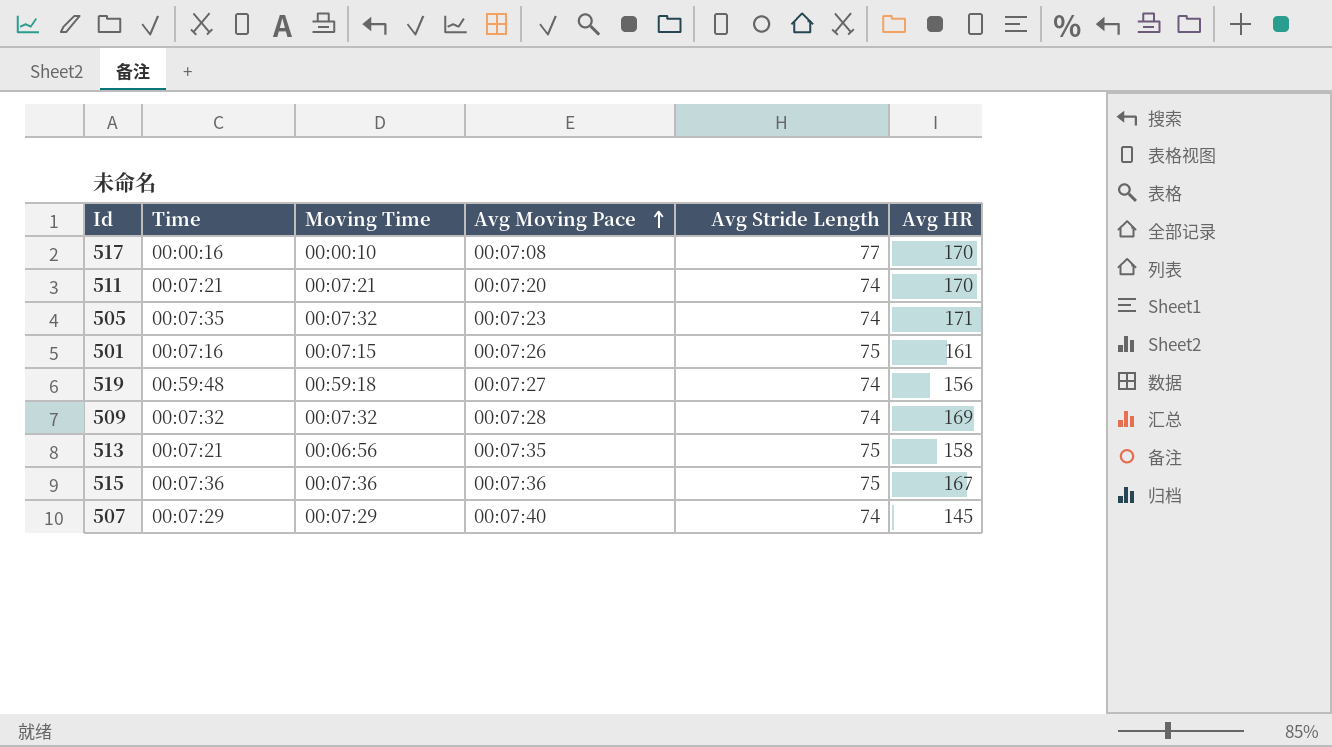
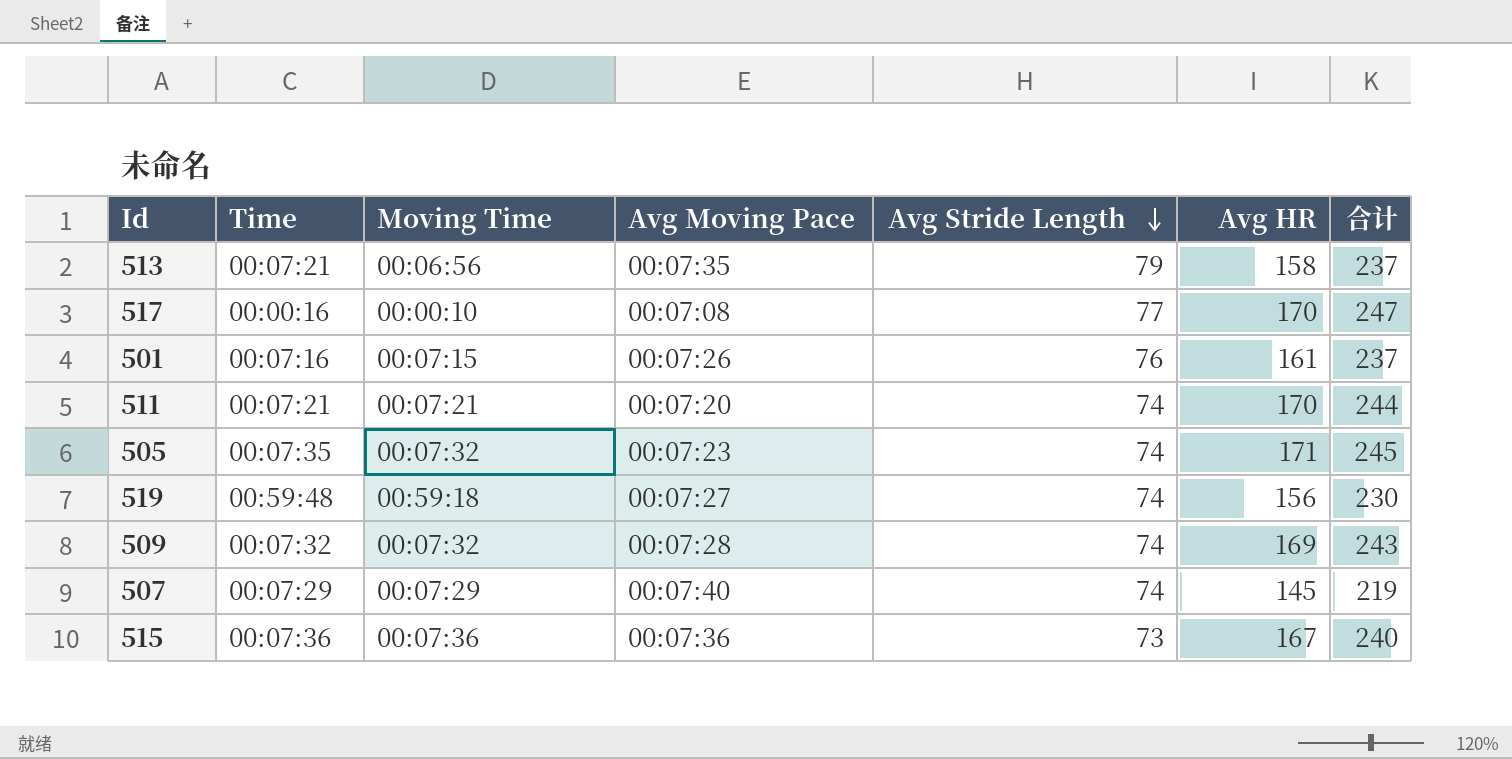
row order: Avg Moving Pace ascending -> Avg Stride Length descending
column 合计 | formula: none -> [Avg Stride Length] + [Avg HR]
513 | Avg Stride Length: 75 -> 79
501 | Avg Stride Length: 75 -> 76
515 | Avg Stride Length: 75 -> 73

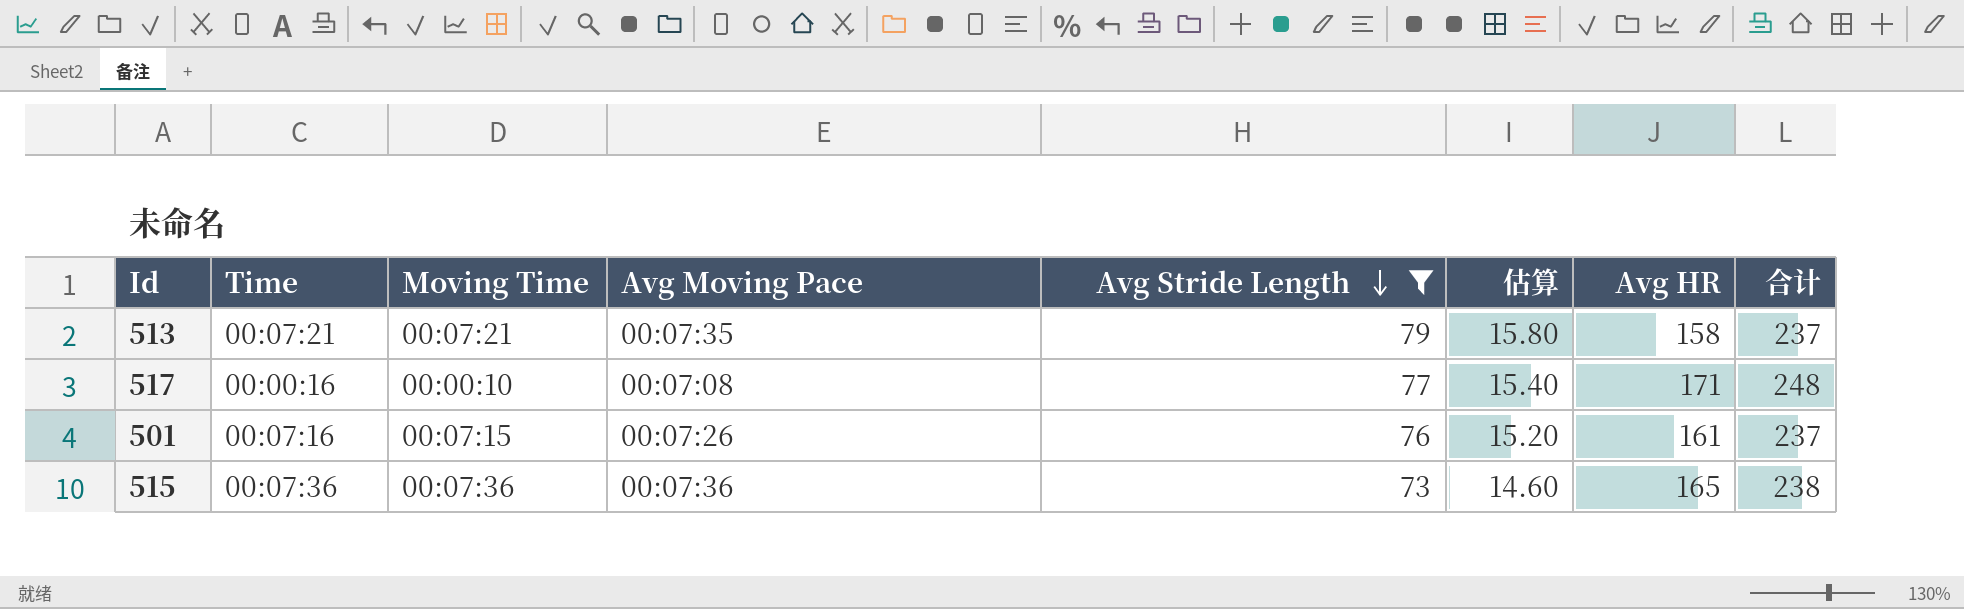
filter: none -> Avg Stride Length != 74
column 估算 | formula: none -> [Avg Stride Length] * 0.2
513 | Moving Time: 00:06:56 -> 00:07:21
517 | Avg HR: 170 -> 171
517 | 合计: 247 -> 248
515 | Avg HR: 167 -> 165
515 | 合计: 240 -> 238

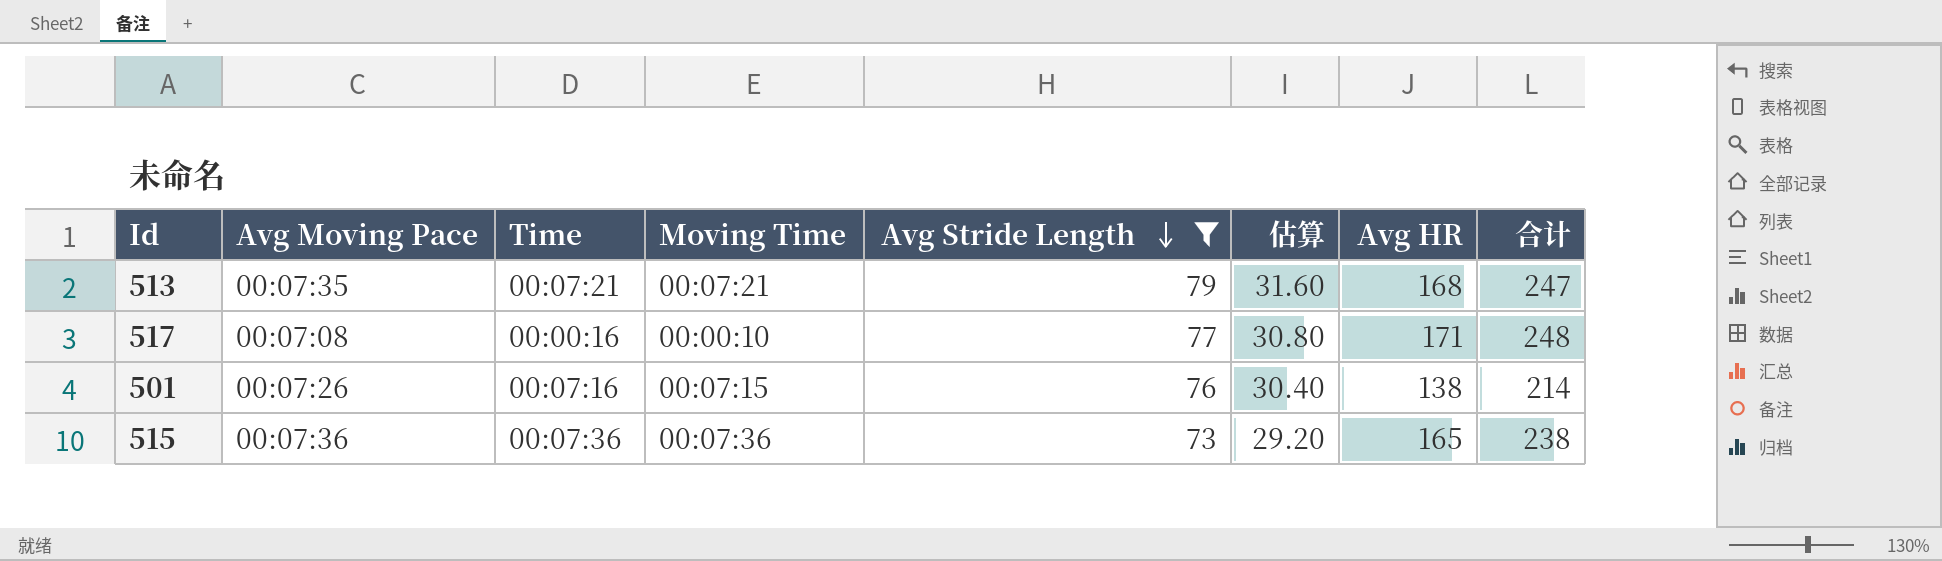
column Avg Moving Pace | position: 4 -> 2
column 估算 | formula: [Avg Stride Length] * 0.2 -> [Avg Stride Length] * 0.4
513 | Avg HR: 158 -> 168
513 | 合计: 237 -> 247
501 | Avg HR: 161 -> 138
501 | 合计: 237 -> 214

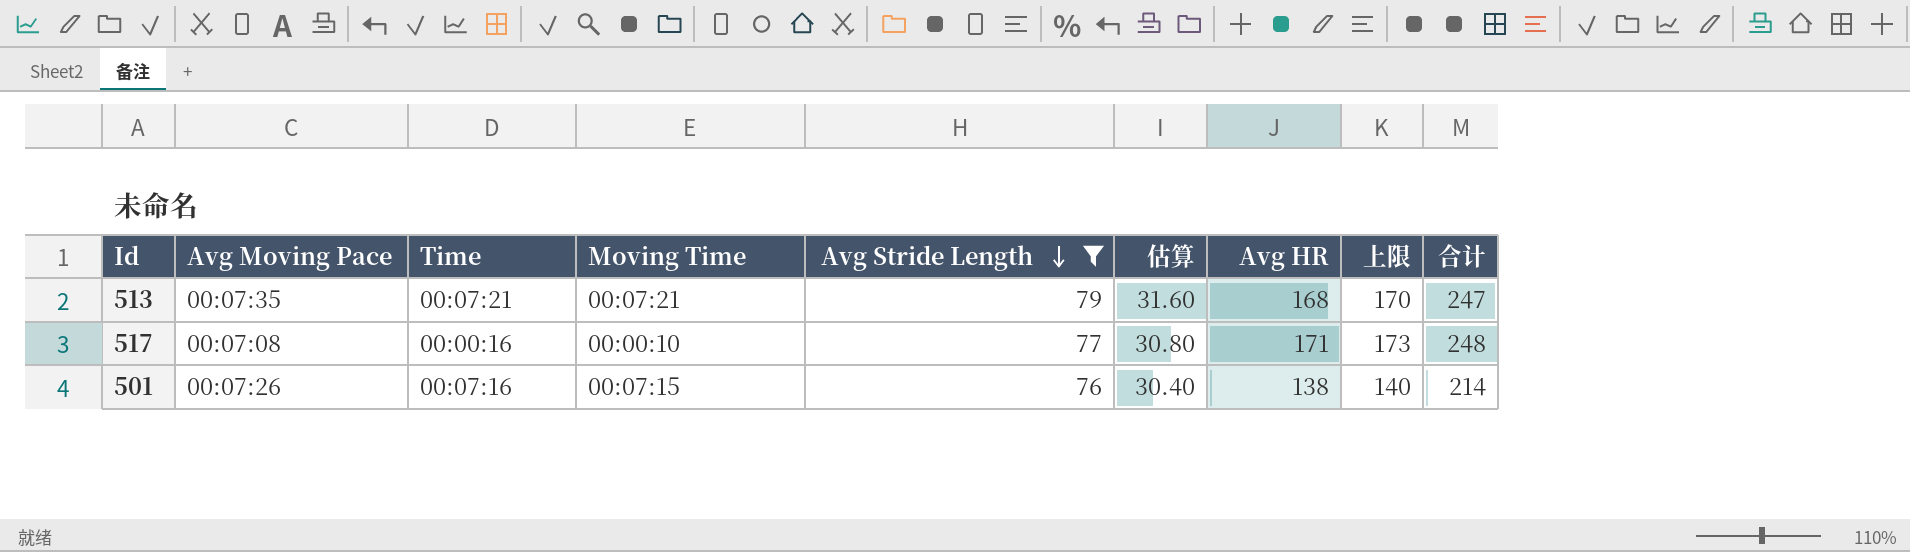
column 上限 | formula: none -> [Avg HR] + 2
row 515: 00:07:36 | 00:07:36 | 00:07:36 | 73 | 29.20 | 165 | 238 -> none

